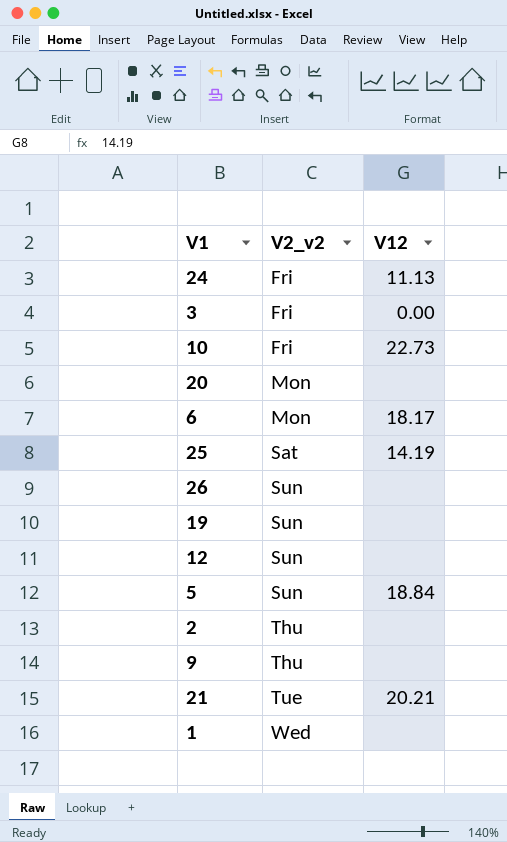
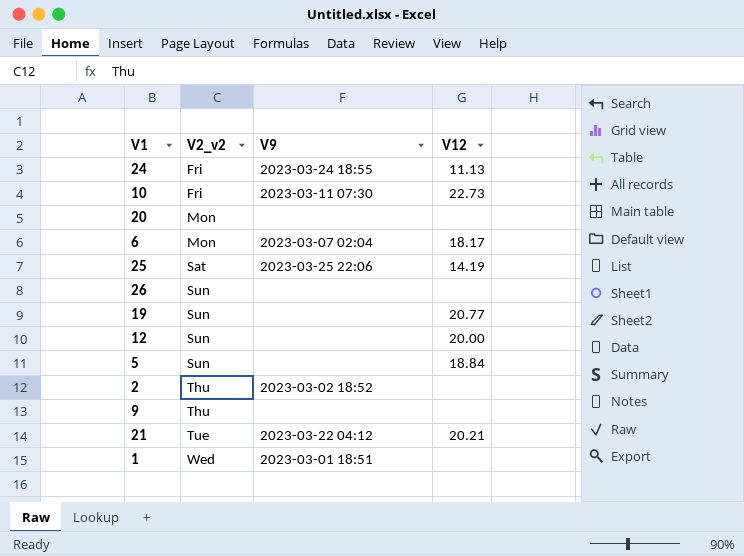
column V9 | position: none -> 3
row 3: Fri | 0.00 -> none
19 | V12: none -> 20.77
12 | V12: none -> 20.00

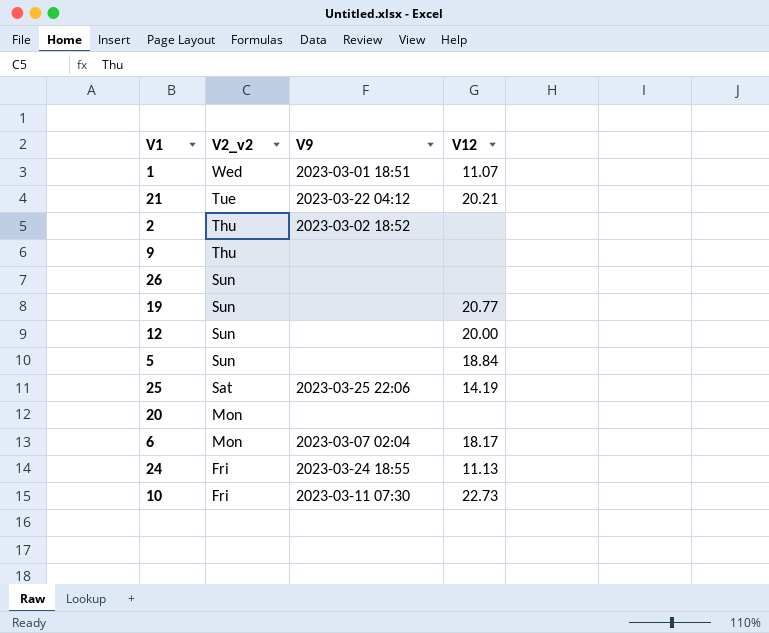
row order: V2_v2 ascending -> V2_v2 descending
1 | V12: none -> 11.07

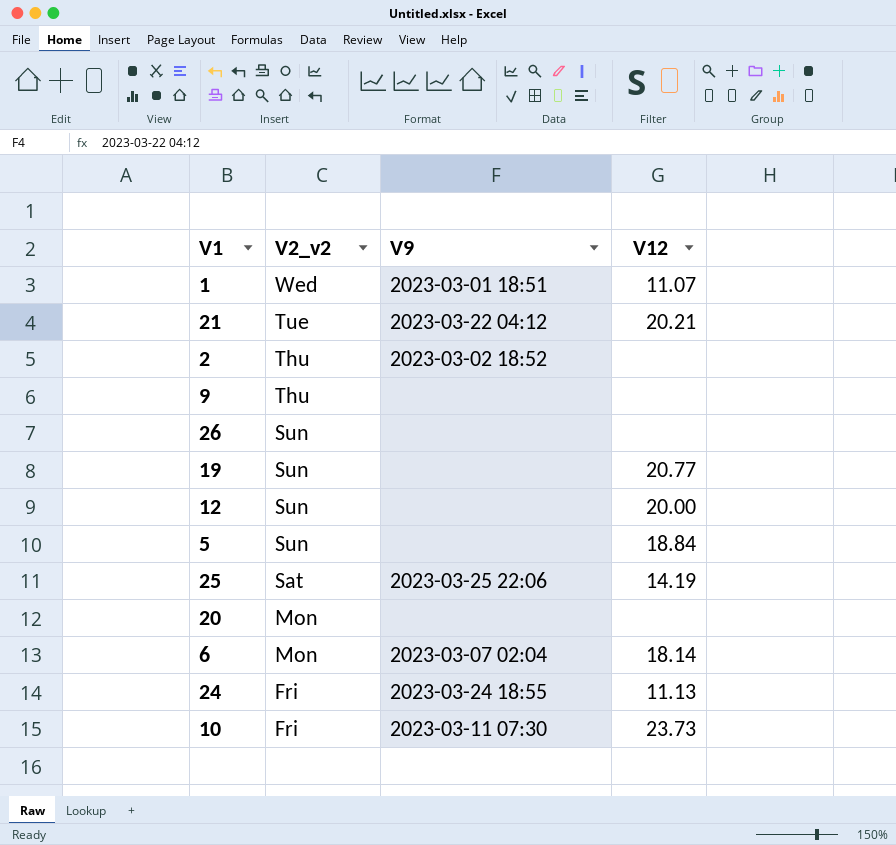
6 | V12: 18.17 -> 18.14
10 | V12: 22.73 -> 23.73

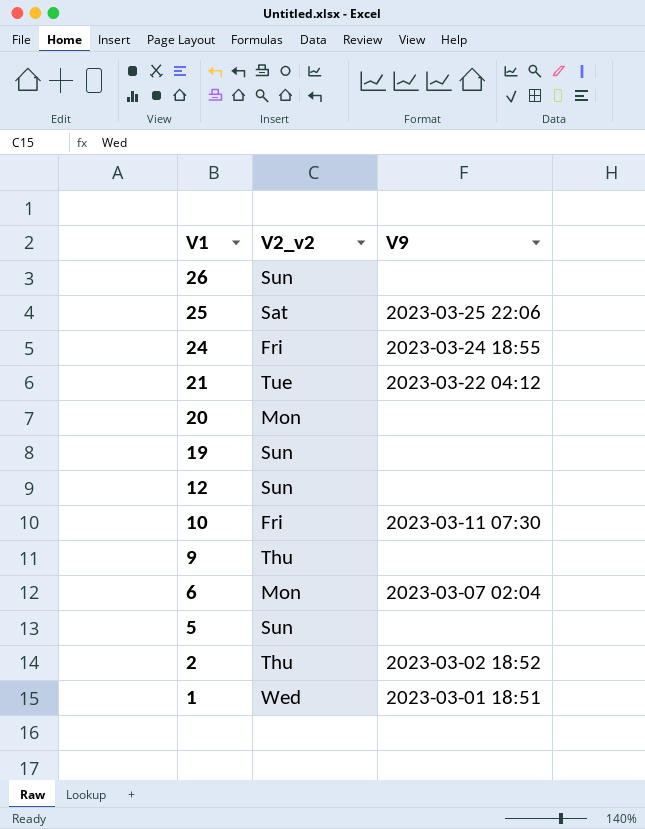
row order: V2_v2 descending -> V1 descending
column V12 | position: 4 -> none

